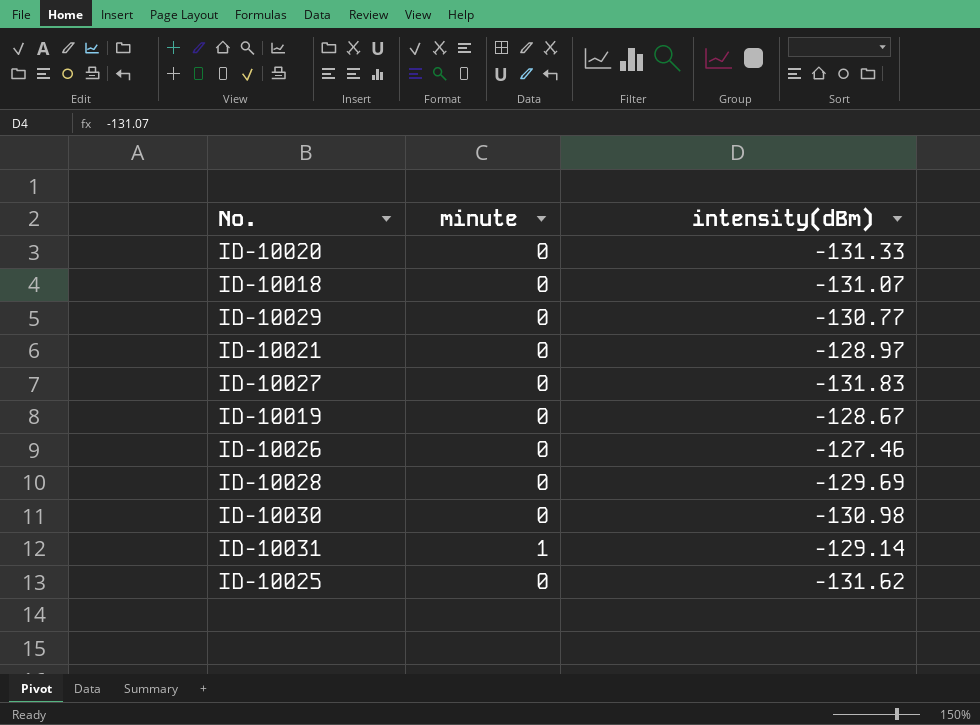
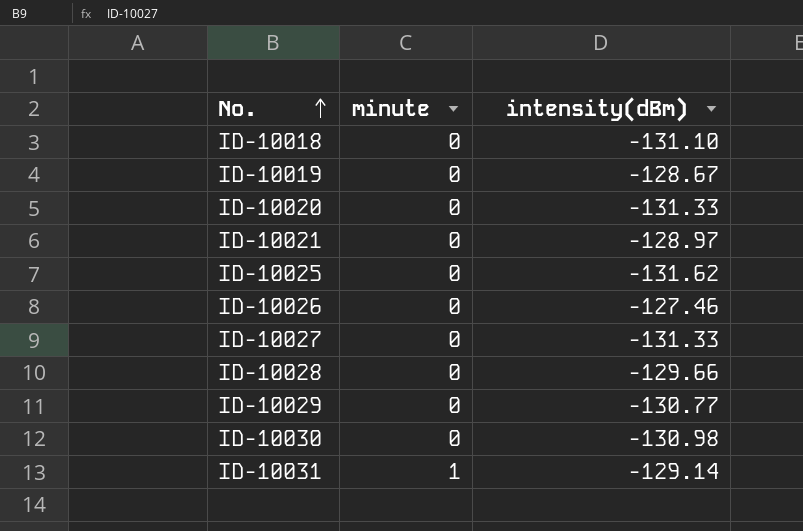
row order: none -> No. ascending
ID-10018 | intensity(dBm): -131.07 -> -131.10
ID-10027 | intensity(dBm): -131.83 -> -131.33
ID-10028 | intensity(dBm): -129.69 -> -129.66

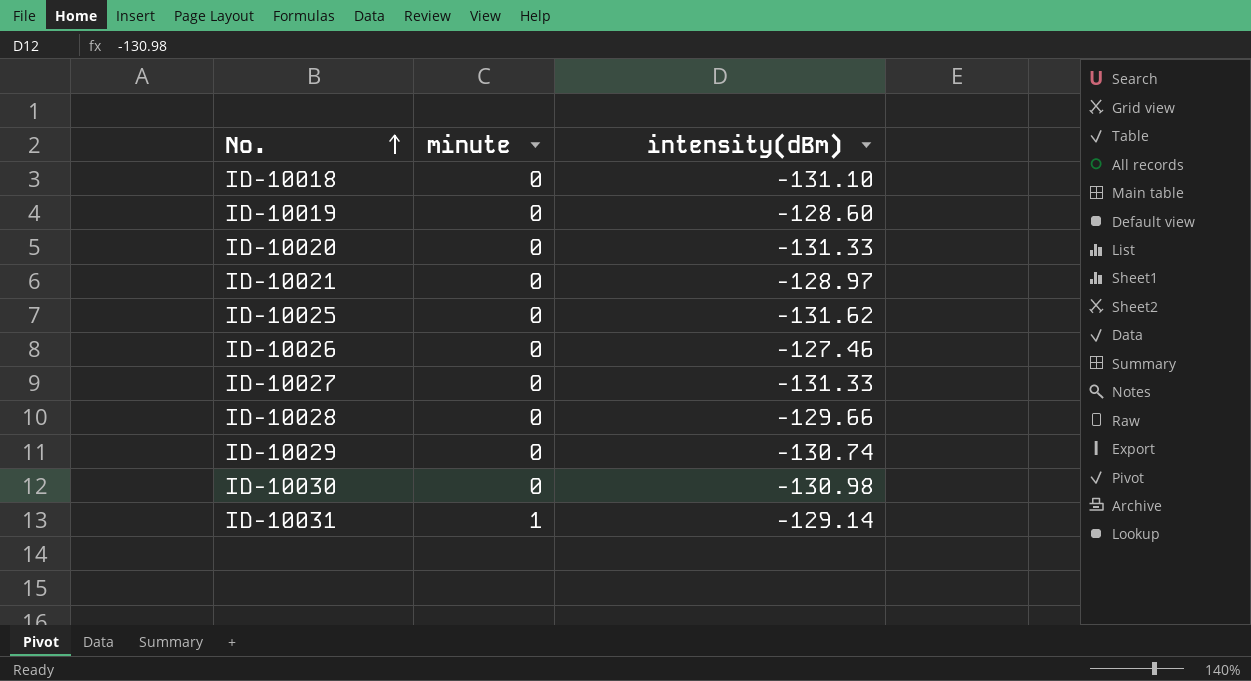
ID-10019 | intensity(dBm): -128.67 -> -128.60
ID-10029 | intensity(dBm): -130.77 -> -130.74

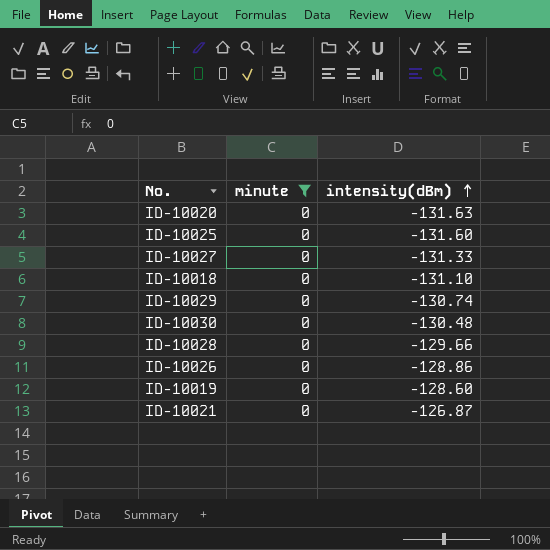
filter: none -> minute = 0
row order: No. ascending -> intensity(dBm) ascending
ID-10020 | intensity(dBm): -131.33 -> -131.63
ID-10025 | intensity(dBm): -131.62 -> -131.60
ID-10030 | intensity(dBm): -130.98 -> -130.48
ID-10026 | intensity(dBm): -127.46 -> -128.86
ID-10021 | intensity(dBm): -128.97 -> -126.87

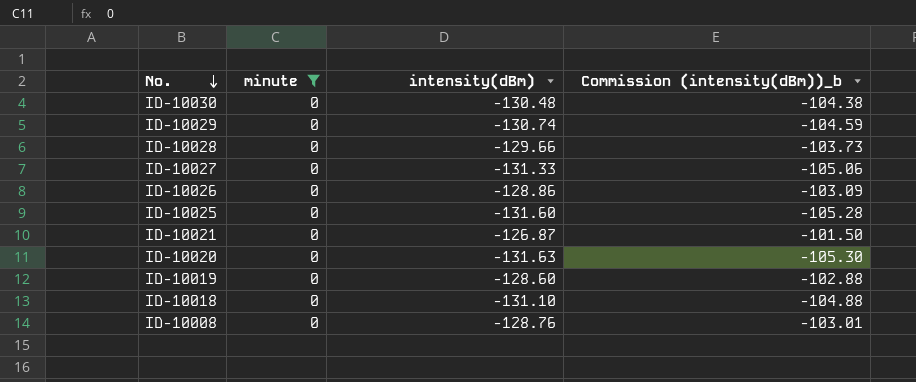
row order: intensity(dBm) ascending -> No. descending
column Commission (intensity(dBm))_b | formula: none -> [intensity(dBm)] * 0.8
row ID-10008: none -> 0 | -128.76 | -103.01

